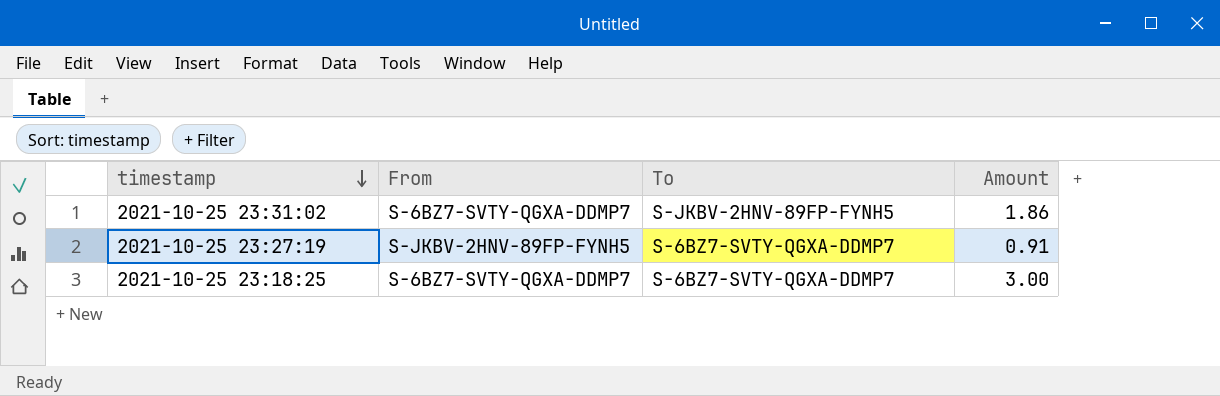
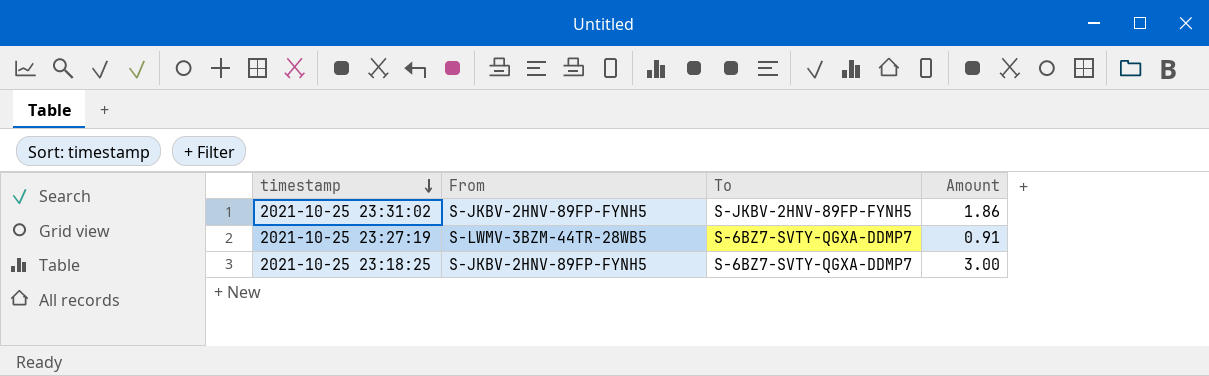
2021-10-25 23:31:02 | From: S-6BZ7-SVTY-QGXA-DDMP7 -> S-JKBV-2HNV-89FP-FYNH5
2021-10-25 23:27:19 | From: S-JKBV-2HNV-89FP-FYNH5 -> S-LWMV-3BZM-44TR-28WB5
2021-10-25 23:18:25 | From: S-6BZ7-SVTY-QGXA-DDMP7 -> S-JKBV-2HNV-89FP-FYNH5

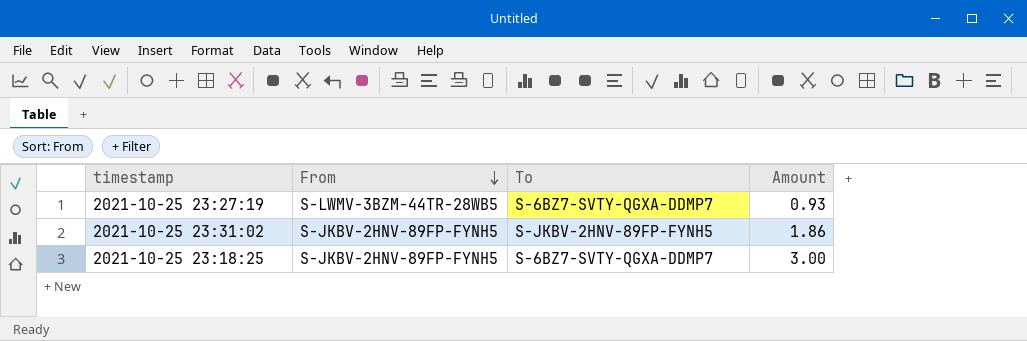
row order: timestamp descending -> From descending
2021-10-25 23:27:19 | Amount: 0.91 -> 0.93

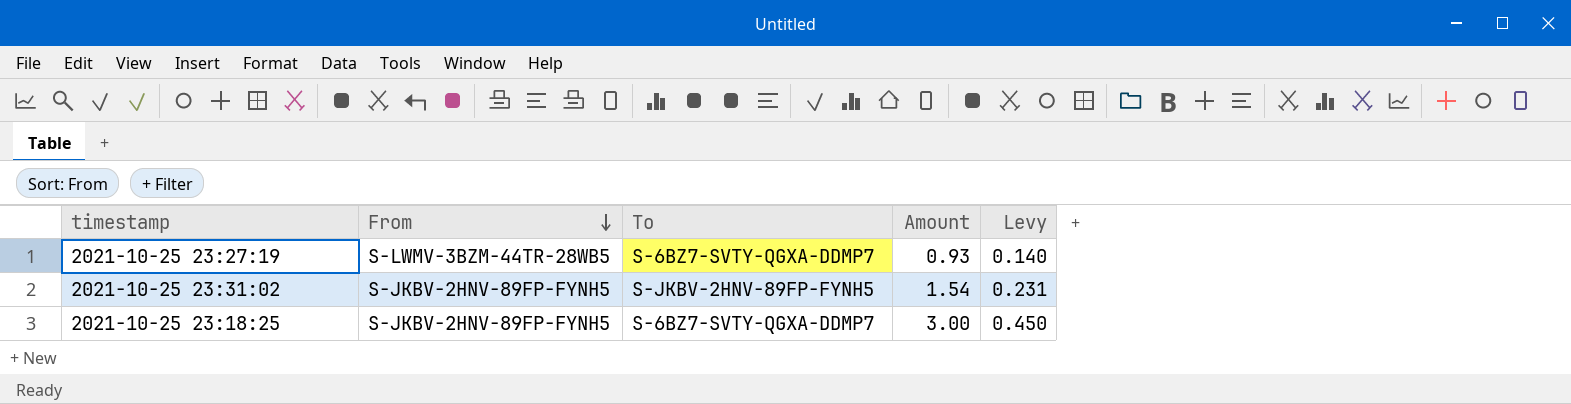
column Levy | formula: none -> [Amount] * 0.15
2021-10-25 23:31:02 | Amount: 1.86 -> 1.54

